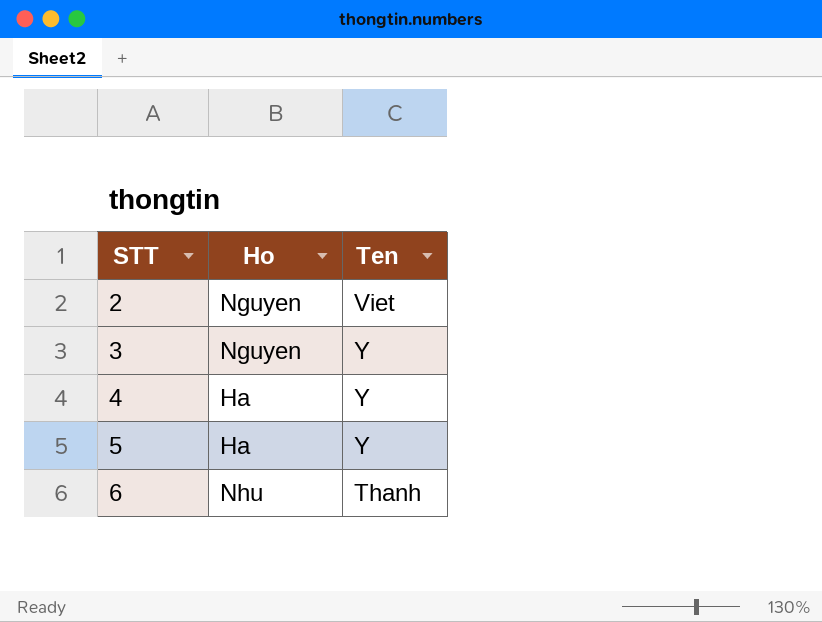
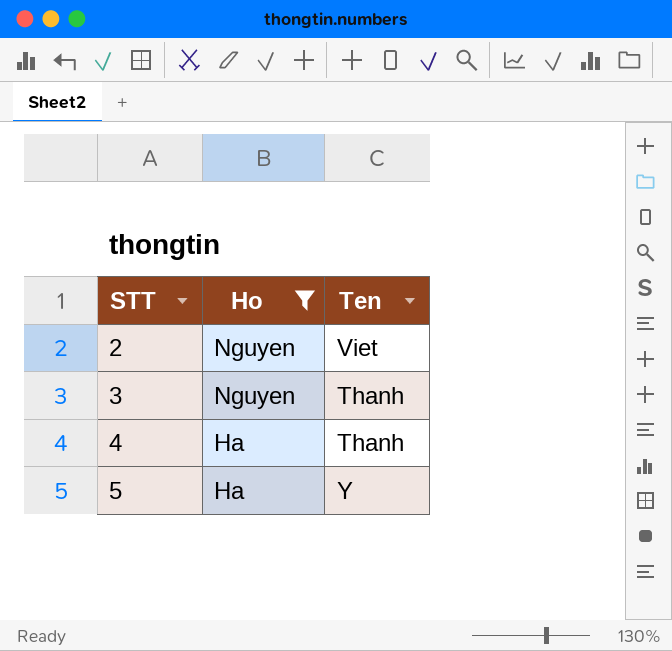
filter: none -> Ho != Nhu
3 | Ten: Y -> Thanh
4 | Ten: Y -> Thanh

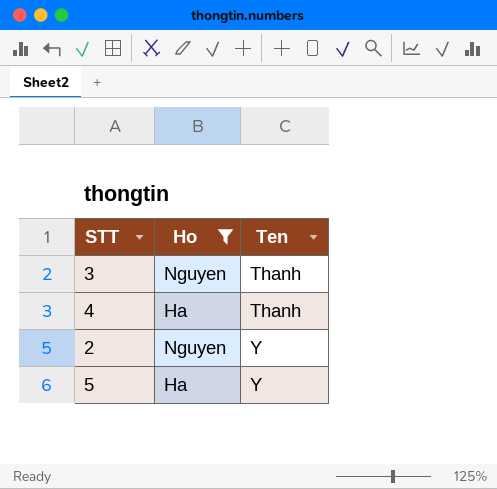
row order: STT ascending -> Ten ascending
2 | Ten: Viet -> Y

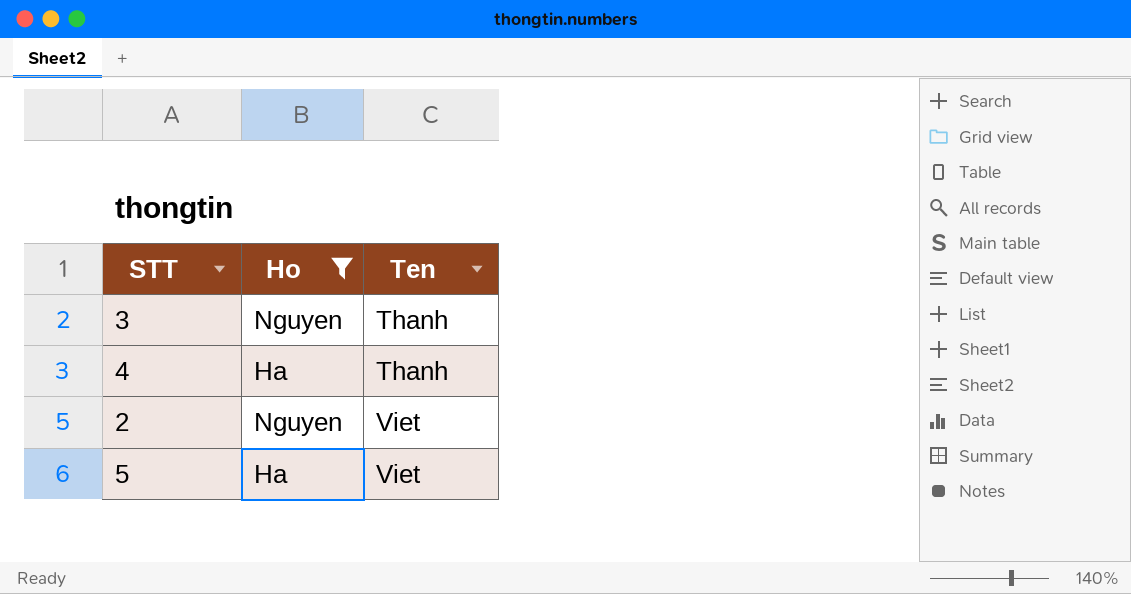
2 | Ten: Y -> Viet
5 | Ten: Y -> Viet

